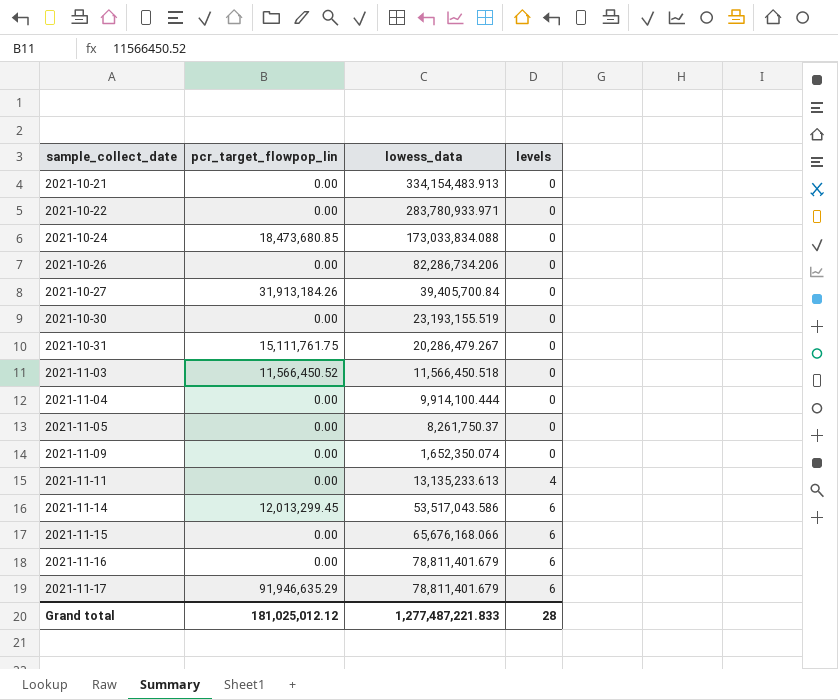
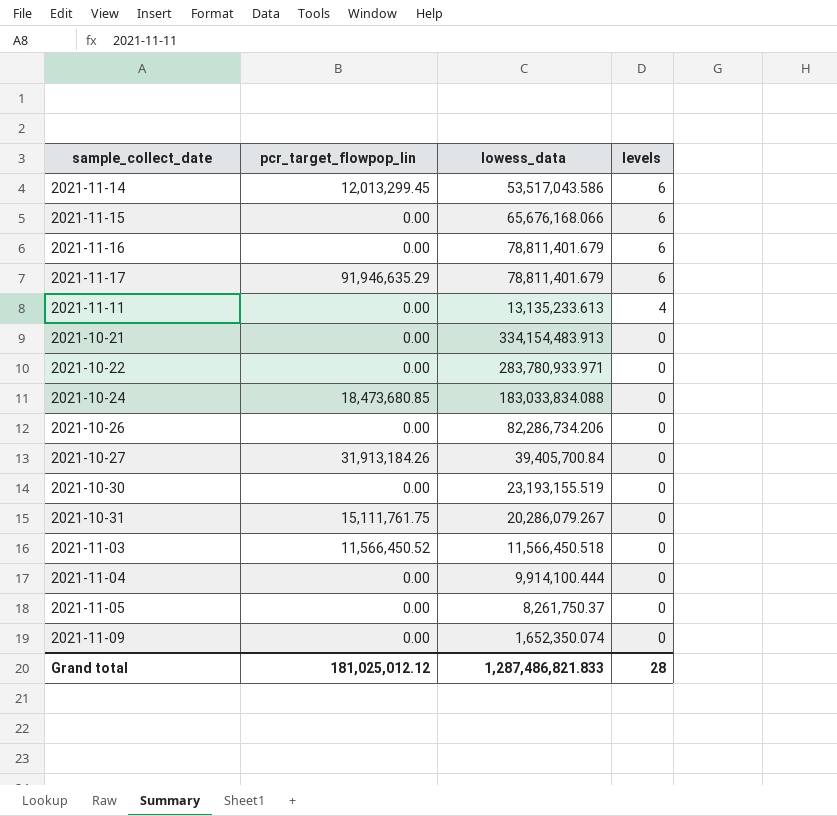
row order: sample_collect_date ascending -> levels descending
2021-10-24 | lowess_data: 173,033,834.088 -> 183,033,834.088
2021-10-31 | lowess_data: 20,286,479.267 -> 20,286,079.267
Grand total | lowess_data: 1,277,487,221.833 -> 1,287,486,821.833

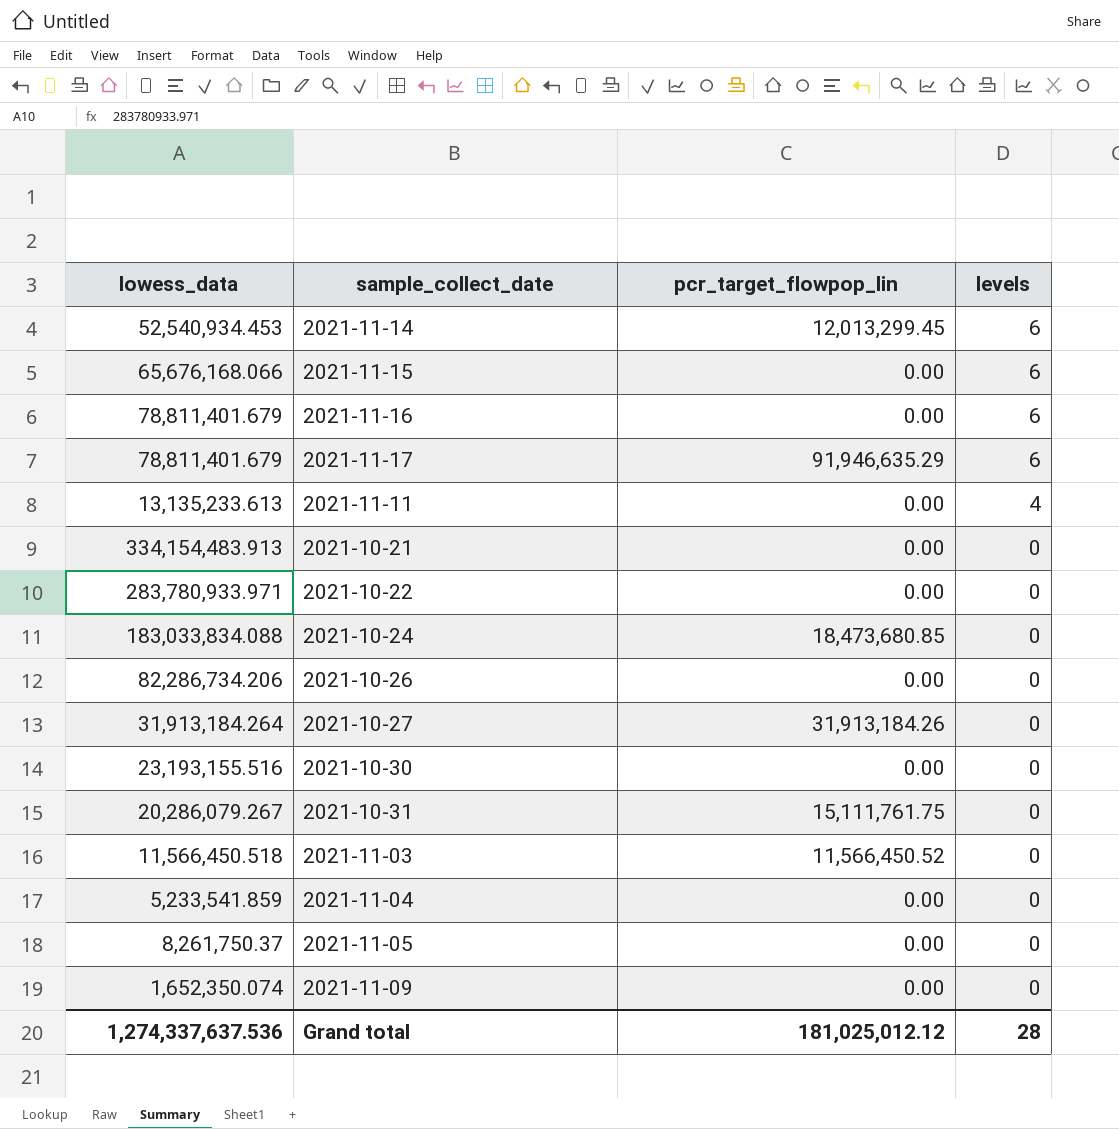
column lowess_data | position: 3 -> 1
2021-11-14 | lowess_data: 53,517,043.586 -> 52,540,934.453
2021-10-27 | lowess_data: 39,405,700.84 -> 31,913,184.264
2021-10-30 | lowess_data: 23,193,155.519 -> 23,193,155.516
2021-11-04 | lowess_data: 9,914,100.444 -> 5,233,541.859
Grand total | lowess_data: 1,287,486,821.833 -> 1,274,337,637.536

